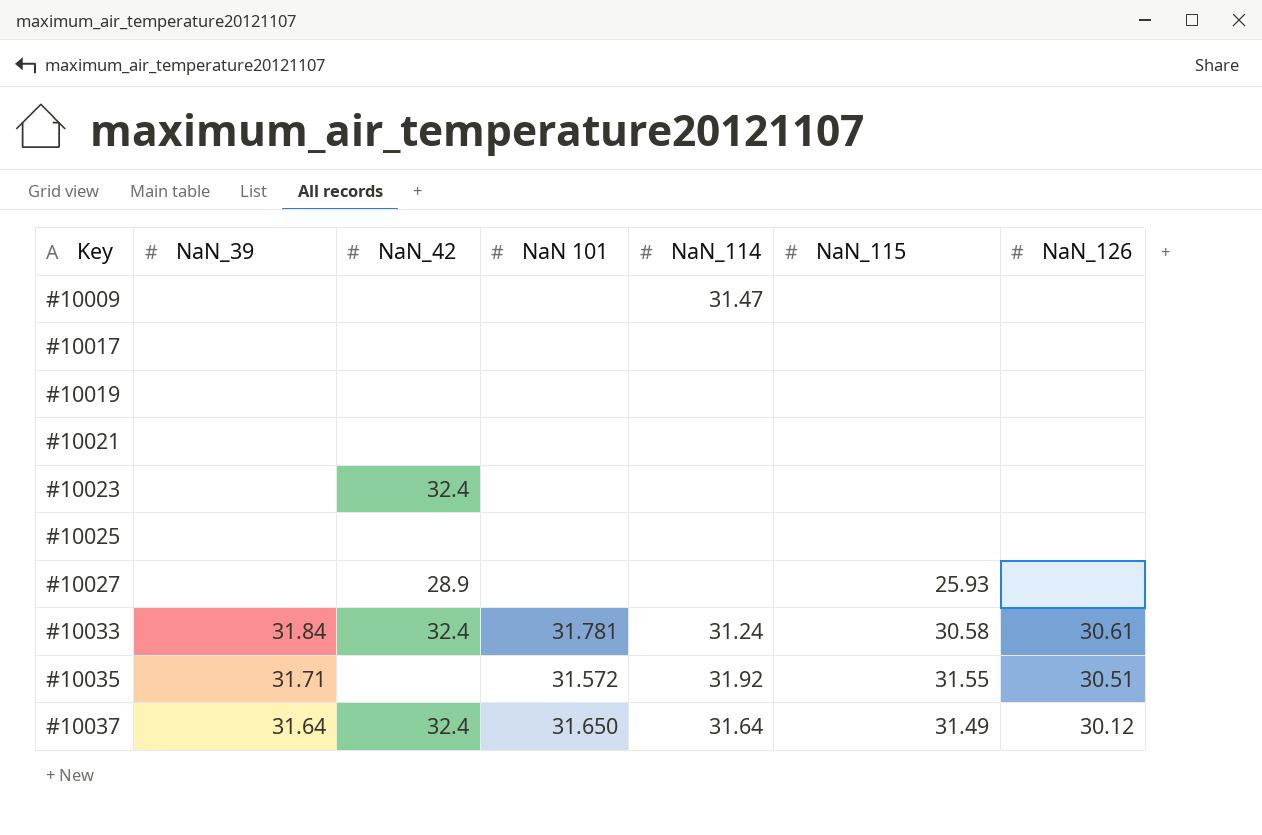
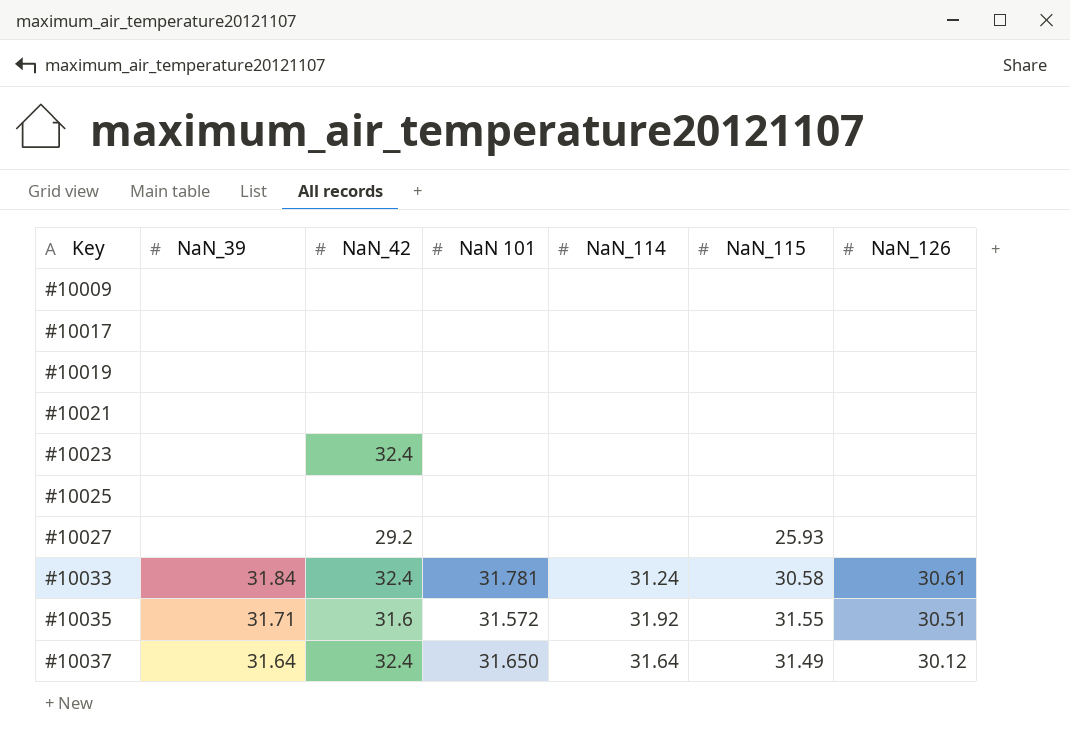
#10009 | NaN_114: 31.47 -> none
#10027 | NaN_42: 28.9 -> 29.2
#10035 | NaN_42: none -> 31.6

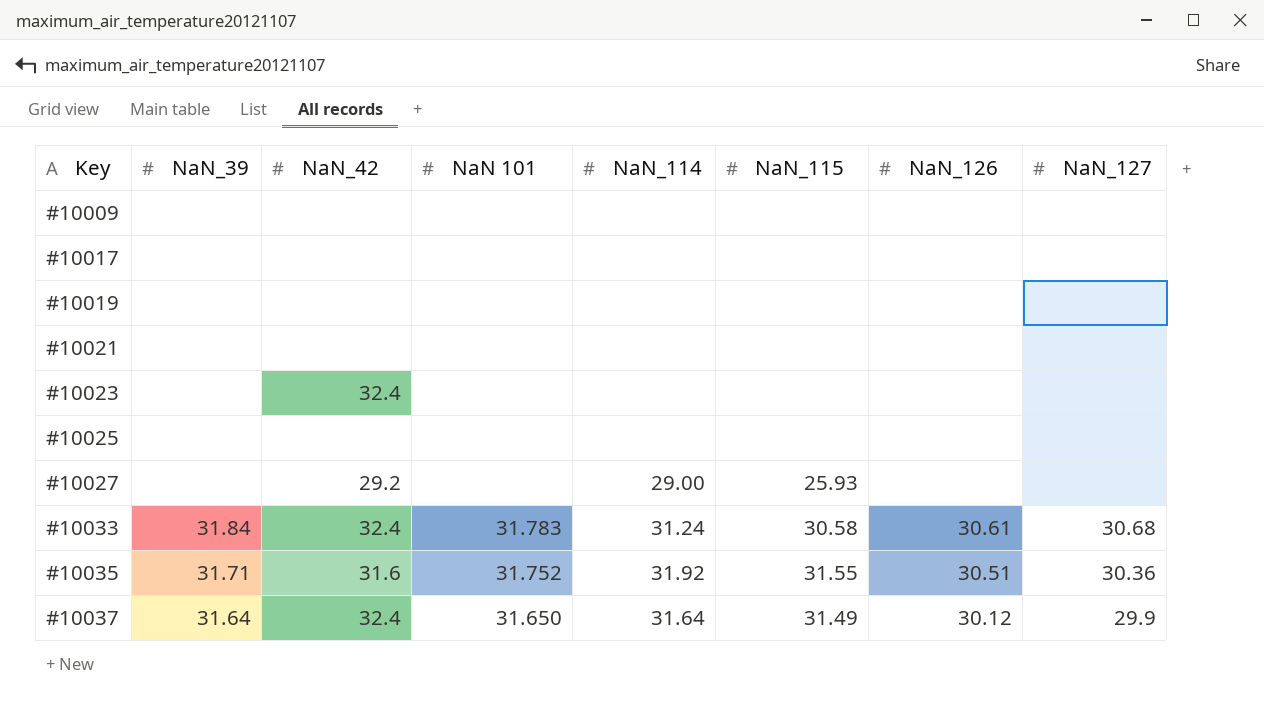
column NaN_127 | position: none -> 8
#10027 | NaN_114: none -> 29.00
#10033 | NaN 101: 31.781 -> 31.783
#10035 | NaN 101: 31.572 -> 31.752

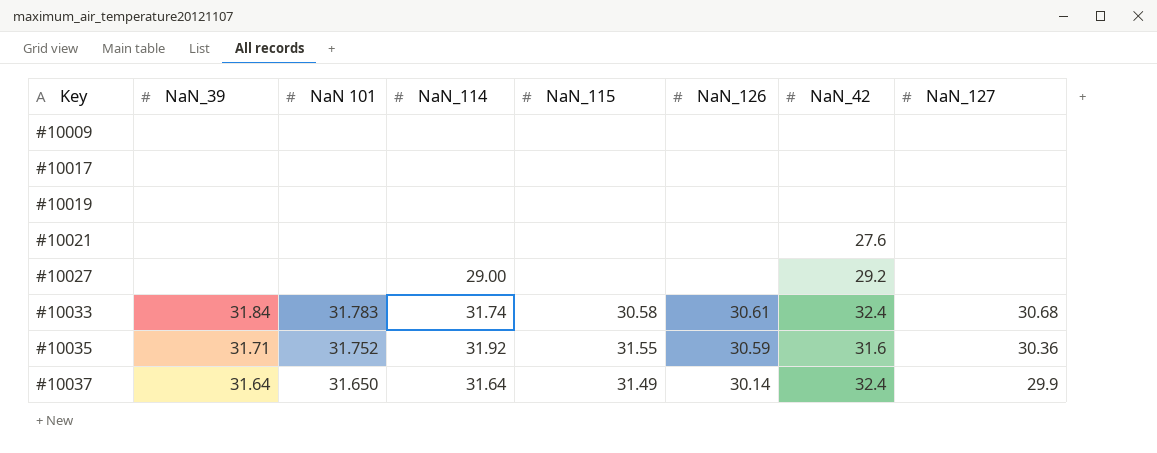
column NaN_42 | position: 3 -> 7
row #10023: none | 32.4 | none | none | none | none | none -> none
row #10025: none | none | none | none | none | none | none -> none
#10021 | NaN_42: none -> 27.6
#10027 | NaN_115: 25.93 -> none
#10033 | NaN_114: 31.24 -> 31.74
#10035 | NaN_126: 30.51 -> 30.59
#10037 | NaN_126: 30.12 -> 30.14

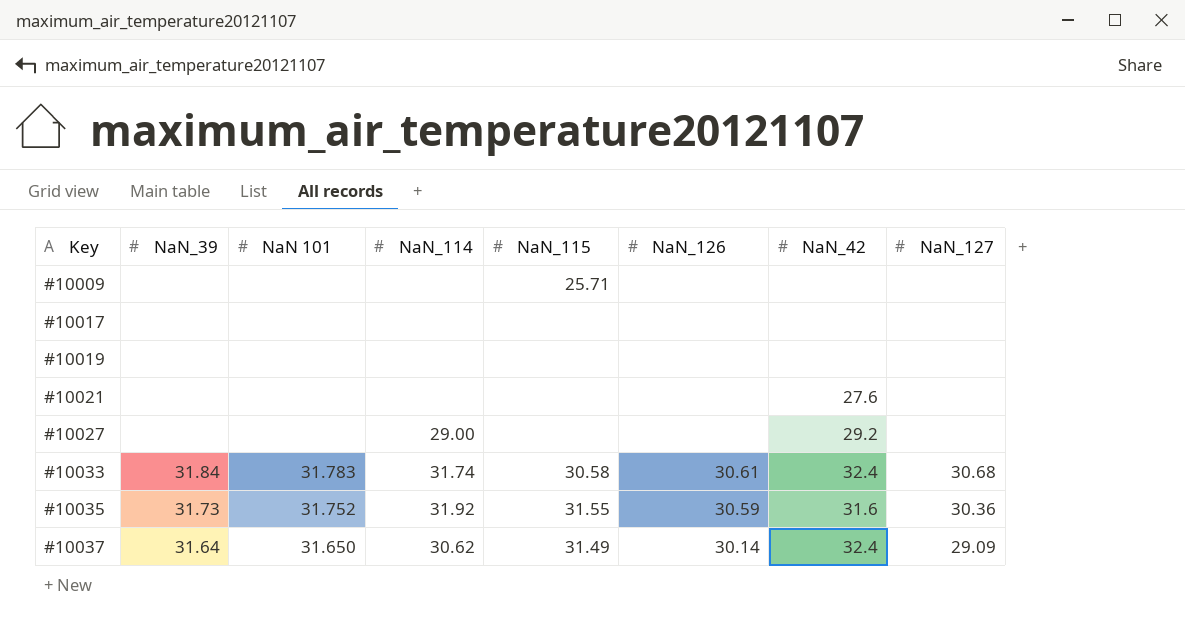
#10009 | NaN_115: none -> 25.71
#10035 | NaN_39: 31.71 -> 31.73
#10037 | NaN_114: 31.64 -> 30.62
#10037 | NaN_127: 29.9 -> 29.09

